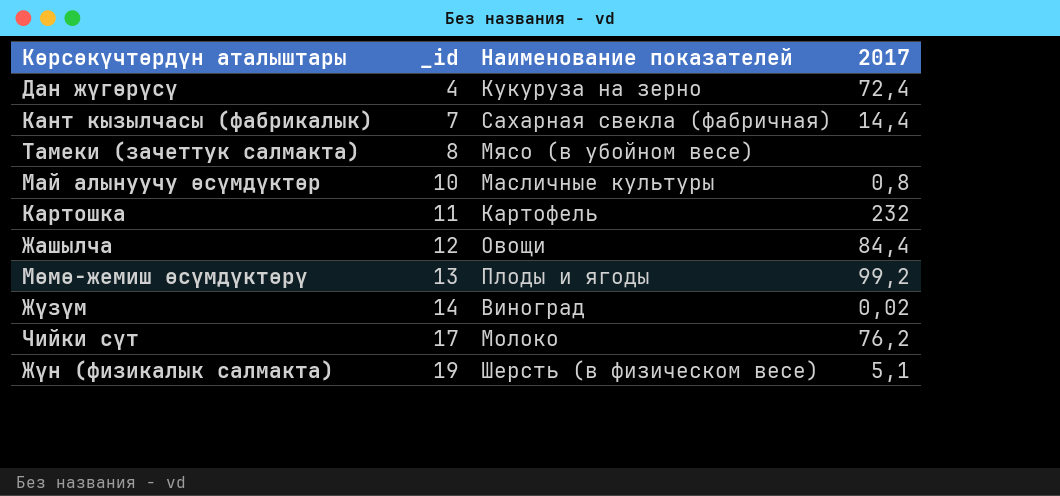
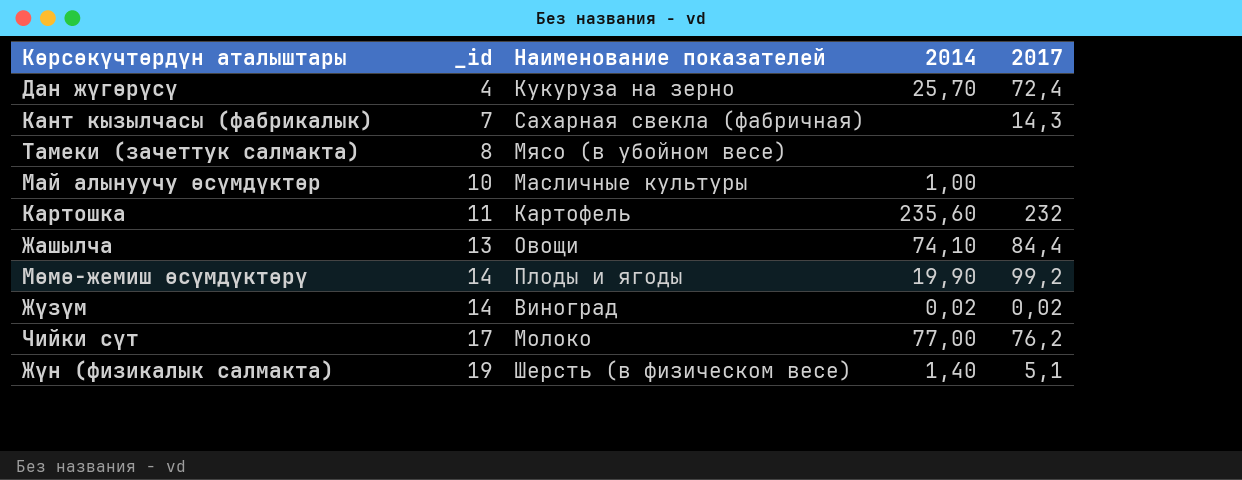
column 2014 | position: none -> 4
Кант кызылчасы (фабрикалык) | 2017: 14,4 -> 14,3
Май алынуучу өсүмдүктөр | 2017: 0,8 -> none
Жашылча | _id: 12 -> 13
Мөмө-жемиш өсүмдүктөрү | _id: 13 -> 14

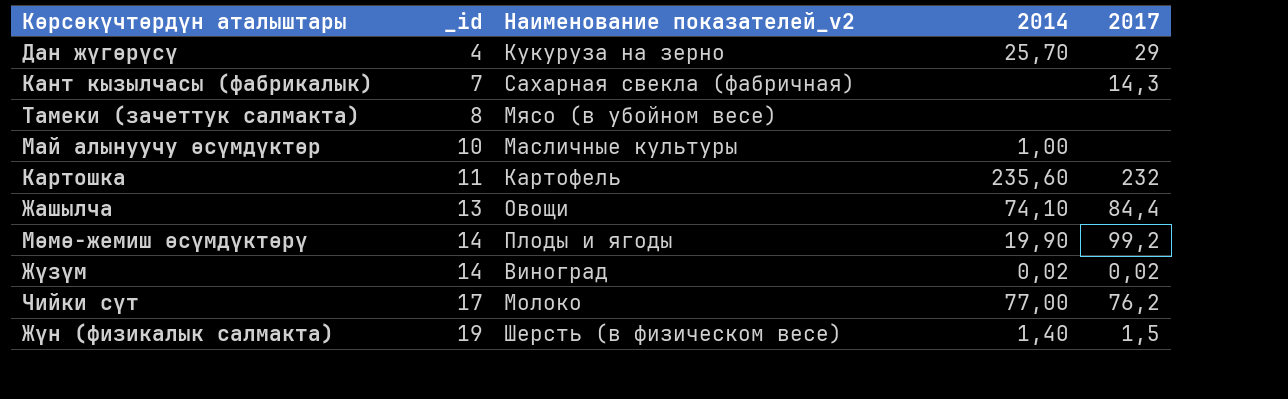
column name: Наименование показателей -> Наименование показателей_v2
Дан жүгөрүсү | 2017: 72,4 -> 29
Жүн (физикалык салмакта) | 2017: 5,1 -> 1,5

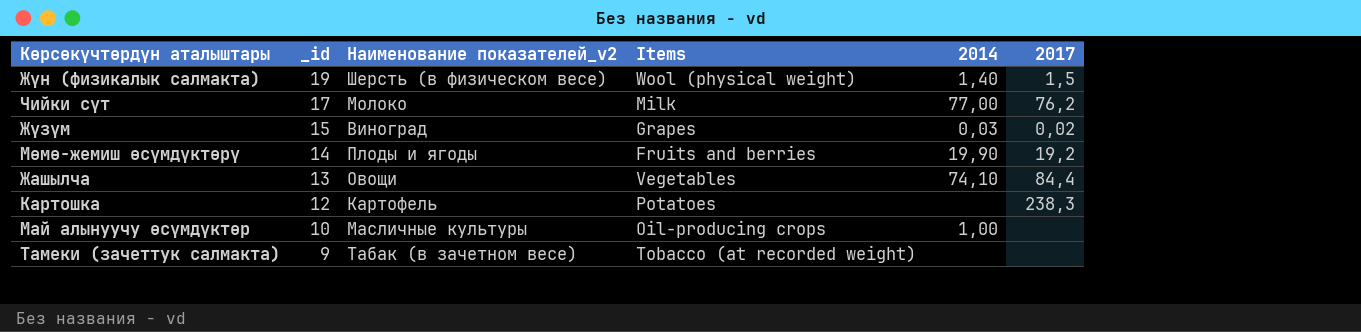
row order: _id ascending -> _id descending
column Items | position: none -> 4
row Дан жүгөрүсү: 4 | Кукуруза на зерно | 25,70 | 29 -> none
row Кант кызылчасы (фабрикалык): 7 | Сахарная свекла (фабричная) | none | 14,3 -> none
Жүзүм | _id: 14 -> 15
Жүзүм | 2014: 0,02 -> 0,03
Мөмө-жемиш өсүмдүктөрү | 2017: 99,2 -> 19,2
Картошка | _id: 11 -> 12
Картошка | 2014: 235,60 -> none
Картошка | 2017: 232 -> 238,3
Тамеки (зачеттук салмакта) | _id: 8 -> 9
Тамеки (зачеттук салмакта) | Наименование показателей_v2: Мясо (в убойном весе) -> Табак (в зачетном весе)

